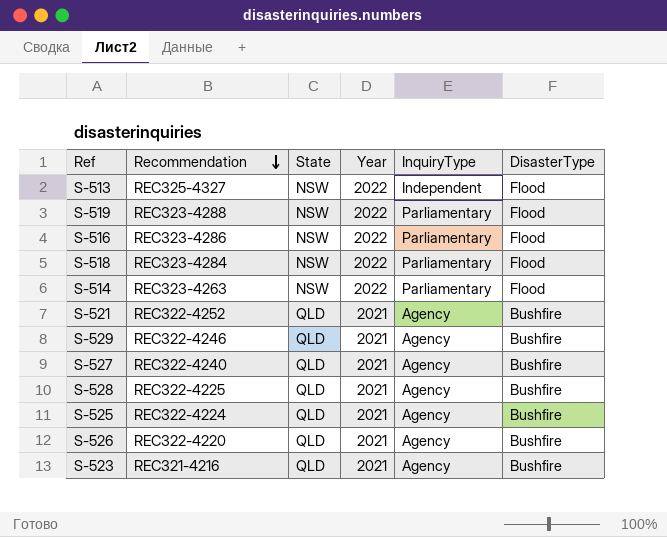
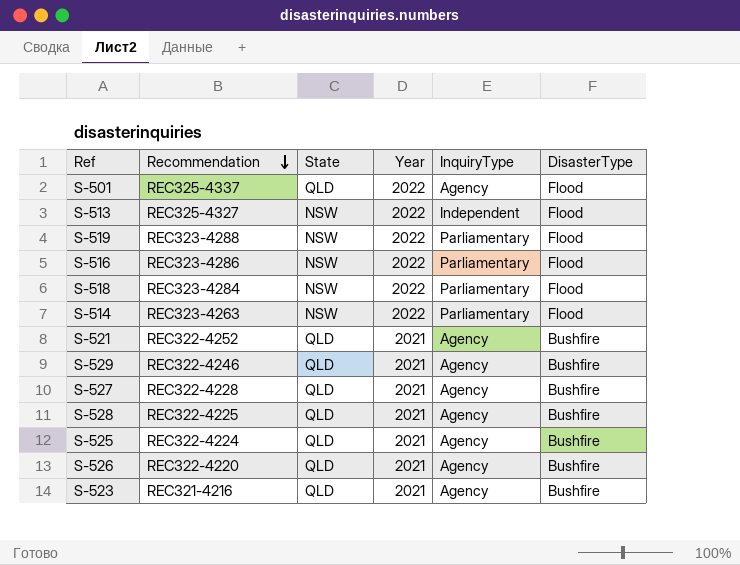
row S-501: none -> REC325-4337 | QLD | 2022 | Agency | Flood
S-527 | Recommendation: REC322-4240 -> REC322-4228

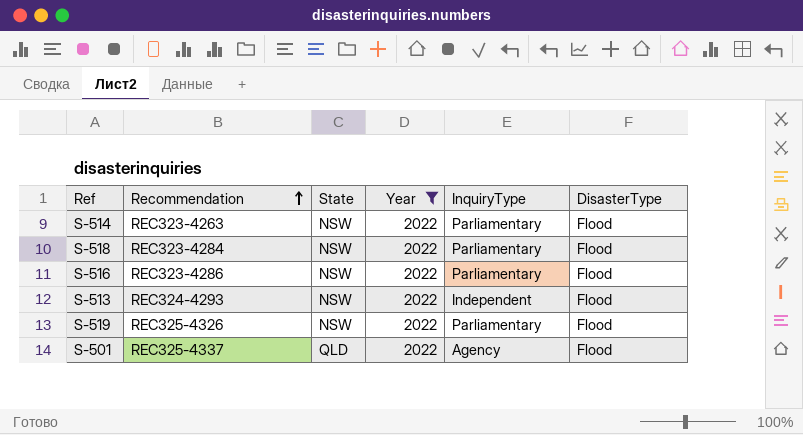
filter: none -> Year = 2022
row order: Recommendation descending -> Recommendation ascending
S-513 | Recommendation: REC325-4327 -> REC324-4293
S-519 | Recommendation: REC323-4288 -> REC325-4326

